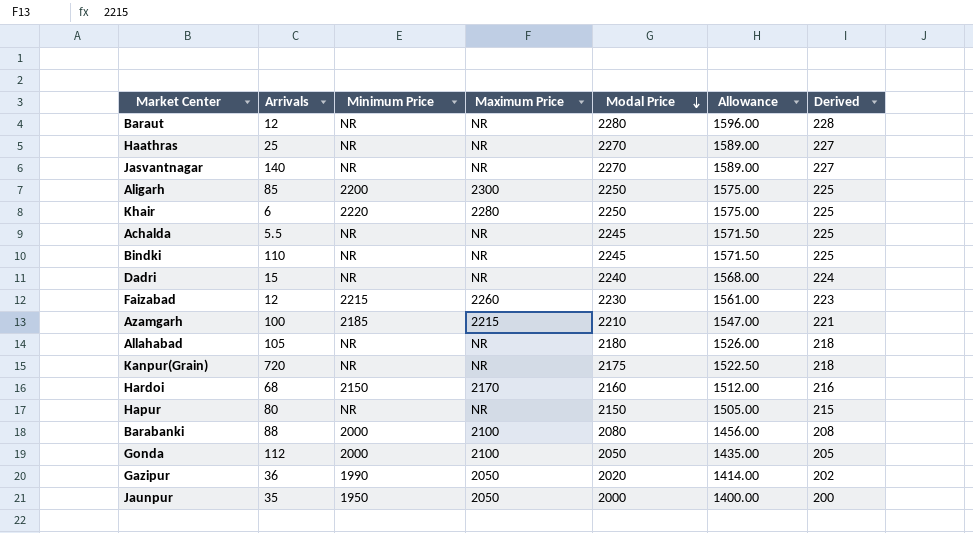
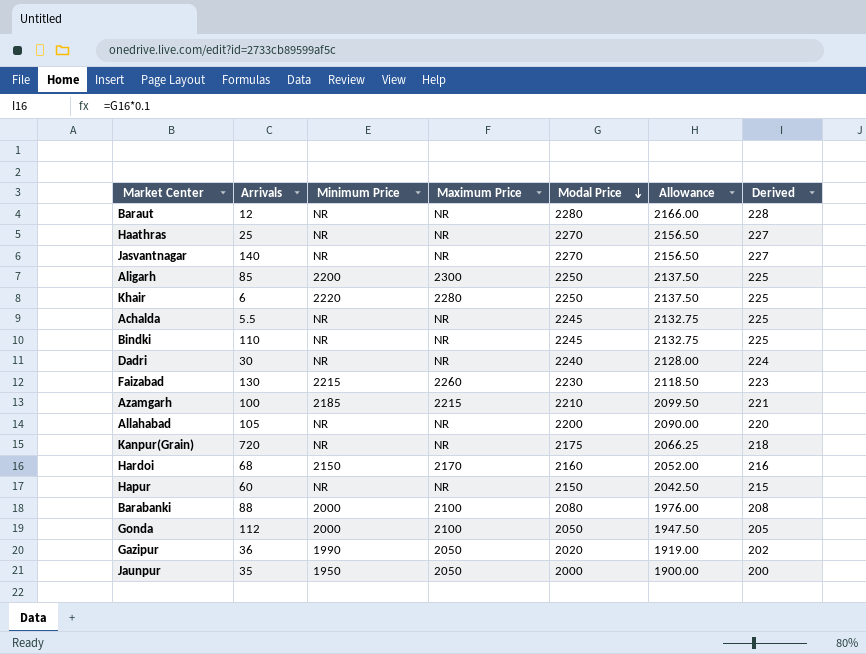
column Allowance | formula: [Modal Price] * 0.7 -> [Modal Price] * 0.95
Dadri | Arrivals: 15 -> 30
Faizabad | Arrivals: 12 -> 130
Allahabad | Modal Price: 2180 -> 2200
Allahabad | Derived: 218 -> 220
Hapur | Arrivals: 80 -> 60

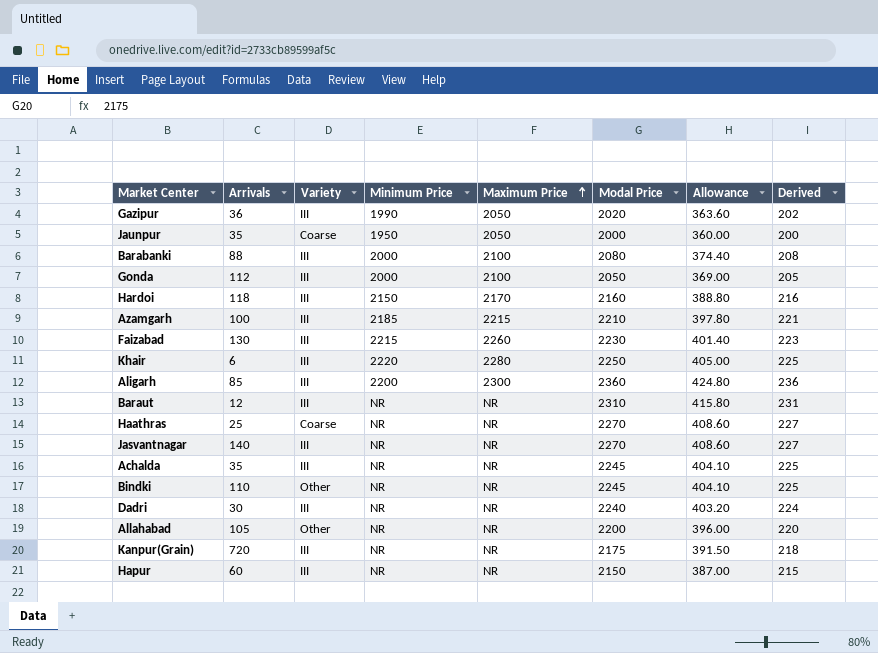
row order: Modal Price descending -> Maximum Price ascending
column Variety | position: none -> 3
column Allowance | formula: [Modal Price] * 0.95 -> [Modal Price] * 0.18
Hardoi | Arrivals: 68 -> 118
Aligarh | Modal Price: 2250 -> 2360
Aligarh | Derived: 225 -> 236
Baraut | Modal Price: 2280 -> 2310
Baraut | Derived: 228 -> 231
Achalda | Arrivals: 5.5 -> 35

